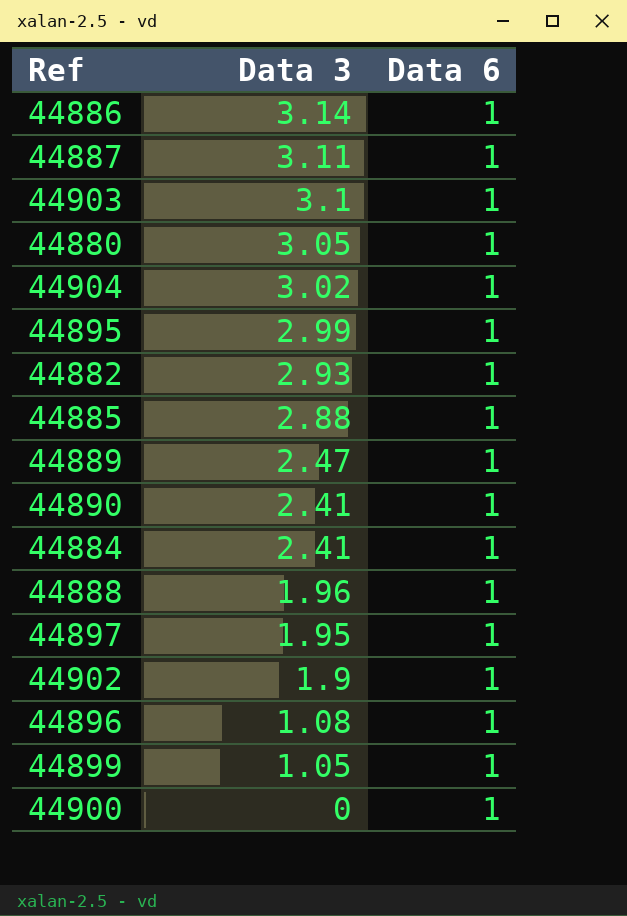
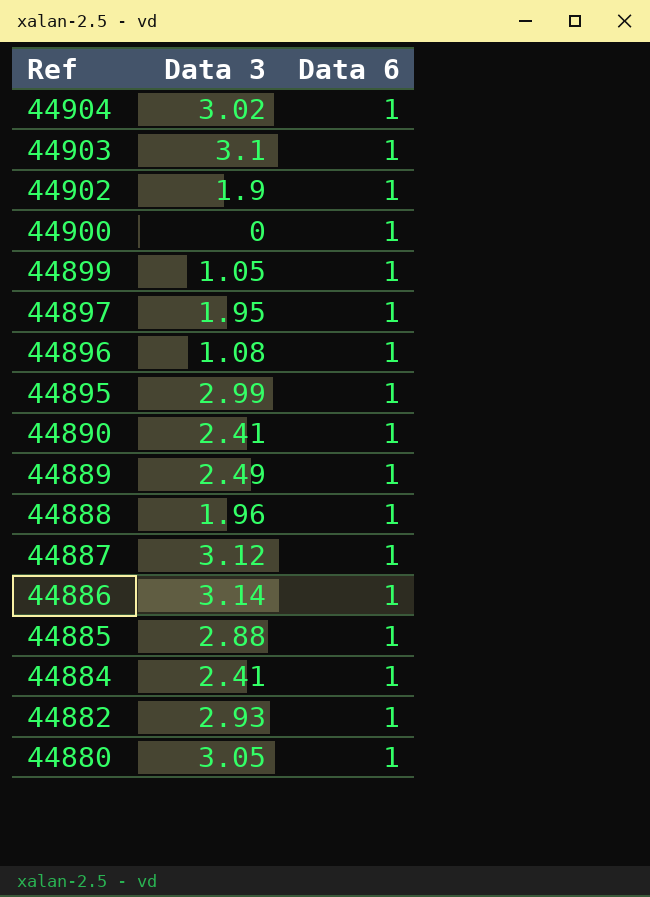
row order: Data 3 descending -> Ref descending
44889 | Data 3: 2.47 -> 2.49
44887 | Data 3: 3.11 -> 3.12

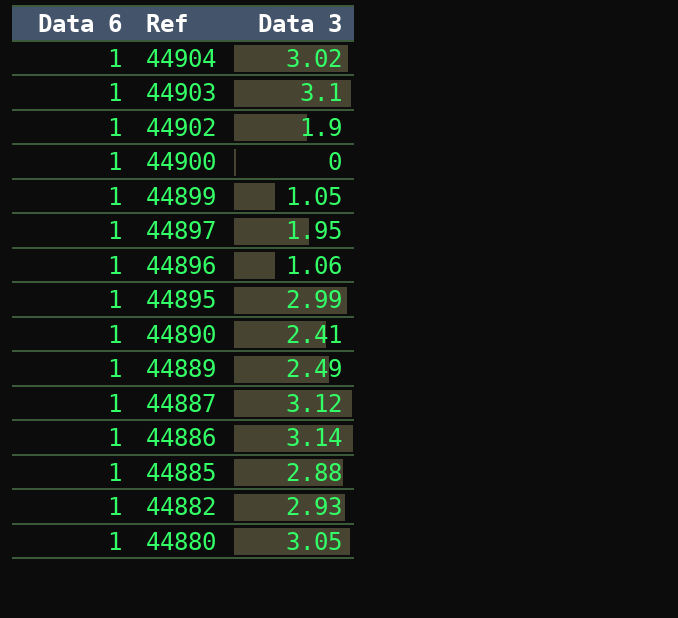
column Data 6 | position: 3 -> 1
row 44888: 1.96 | 1 -> none
row 44884: 2.41 | 1 -> none
44896 | Data 3: 1.08 -> 1.06

